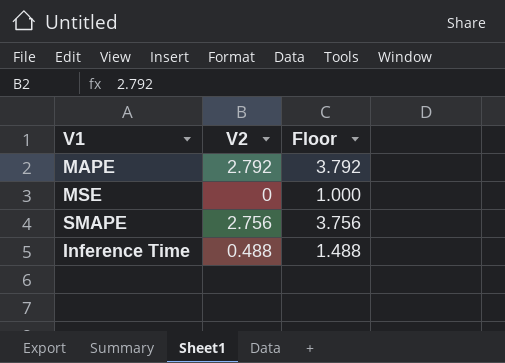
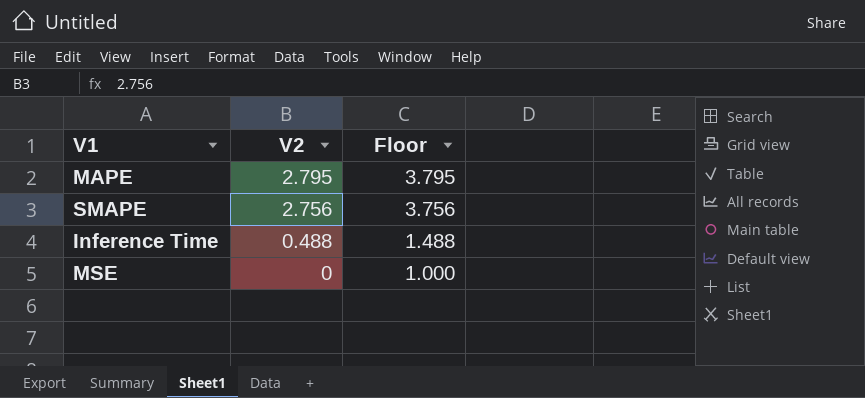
row order: none -> V2 descending
MAPE | V2: 2.792 -> 2.795
MAPE | Floor: 3.792 -> 3.795

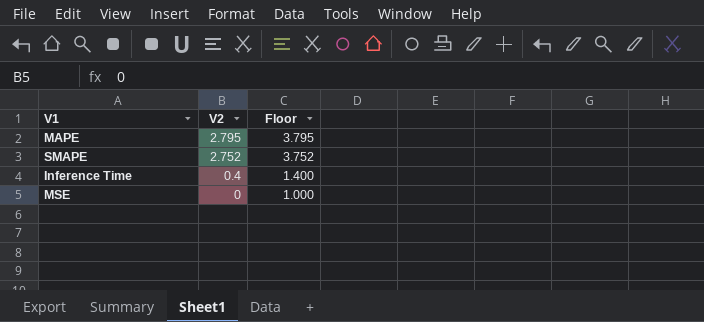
SMAPE | V2: 2.756 -> 2.752
SMAPE | Floor: 3.756 -> 3.752
Inference Time | V2: 0.488 -> 0.4
Inference Time | Floor: 1.488 -> 1.400

